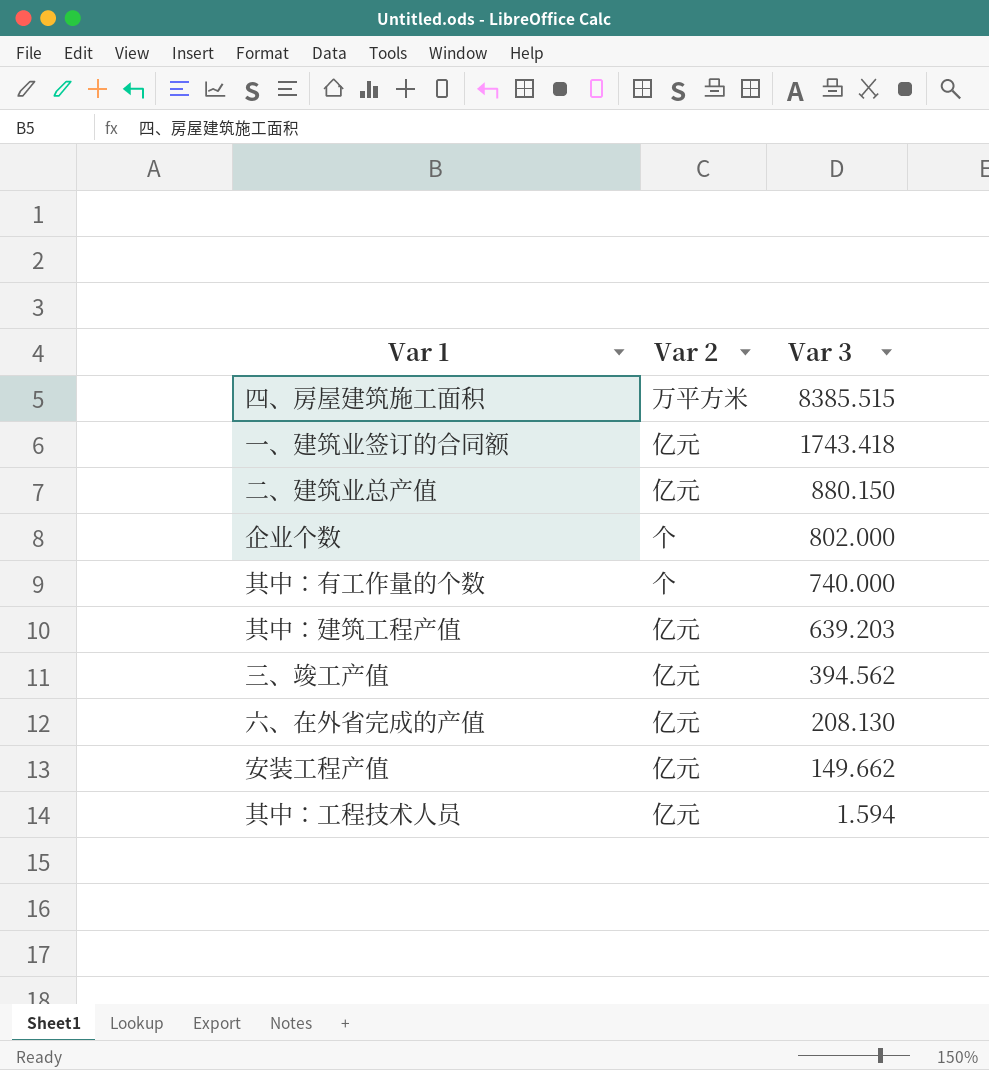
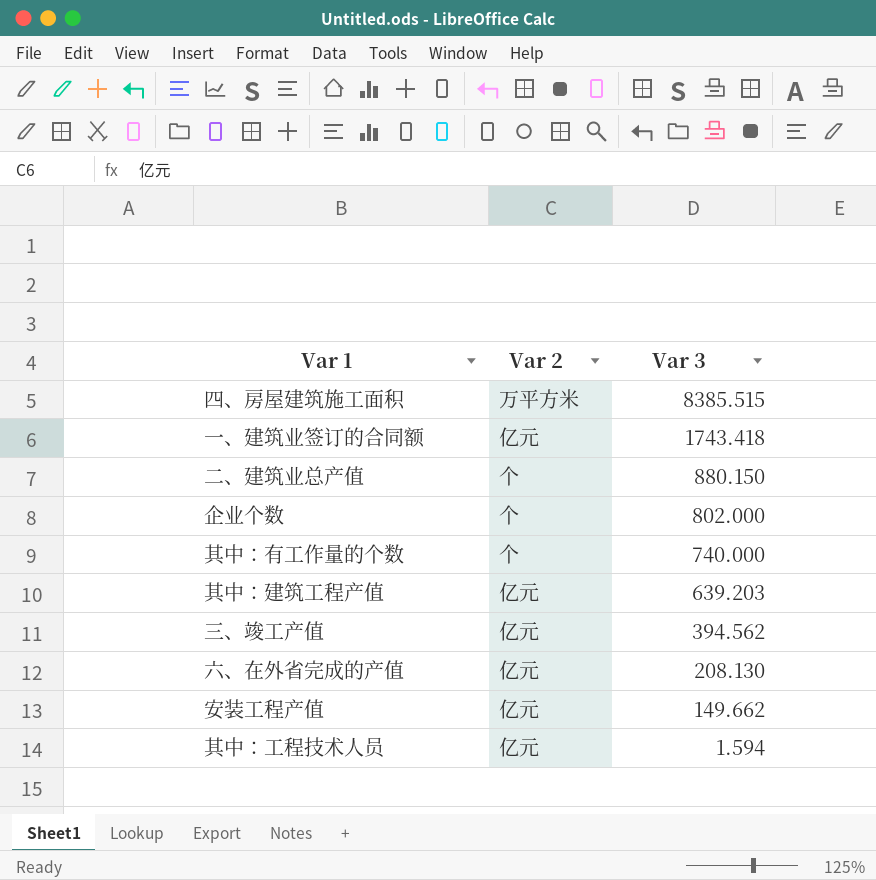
二、建筑业总产值 | Var 2: 亿元 -> 个

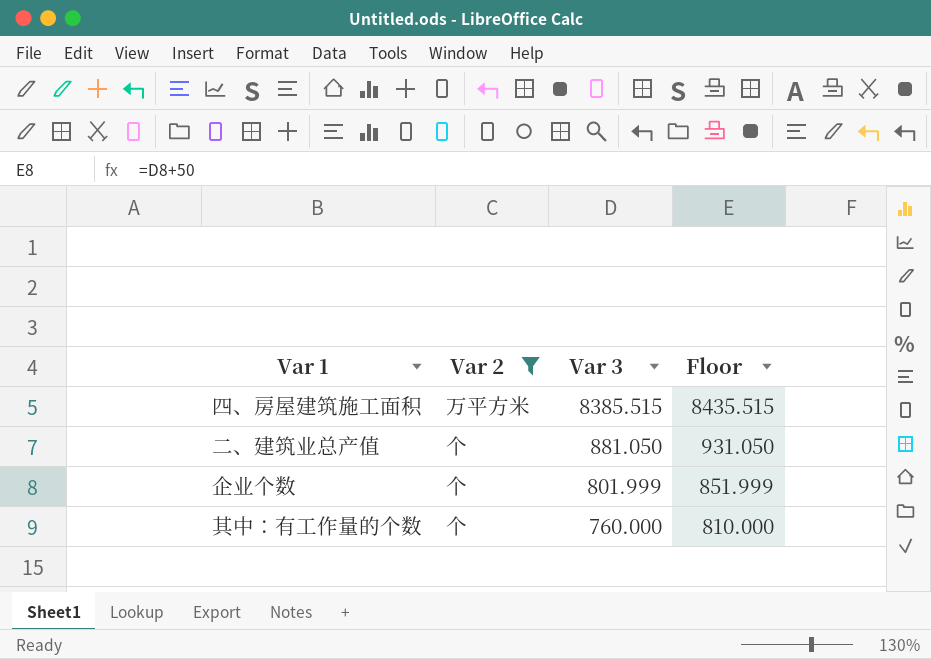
filter: none -> Var 2 != 亿元
column Floor | formula: none -> [Var 3] + 50
二、建筑业总产值 | Var 3: 880.150 -> 881.050
企业个数 | Var 3: 802.000 -> 801.999
其中：有工作量的个数 | Var 3: 740.000 -> 760.000

